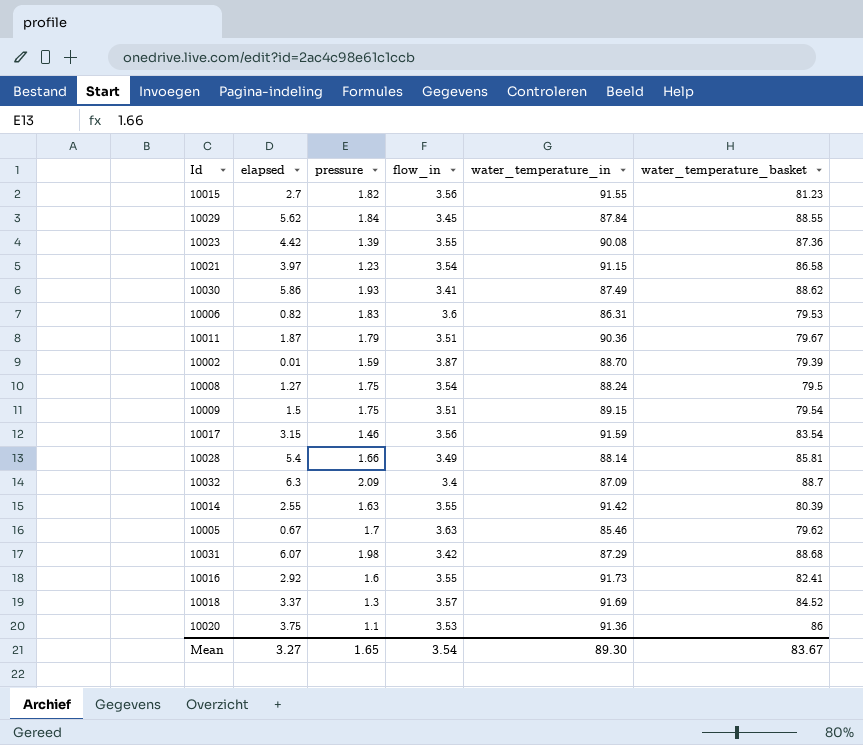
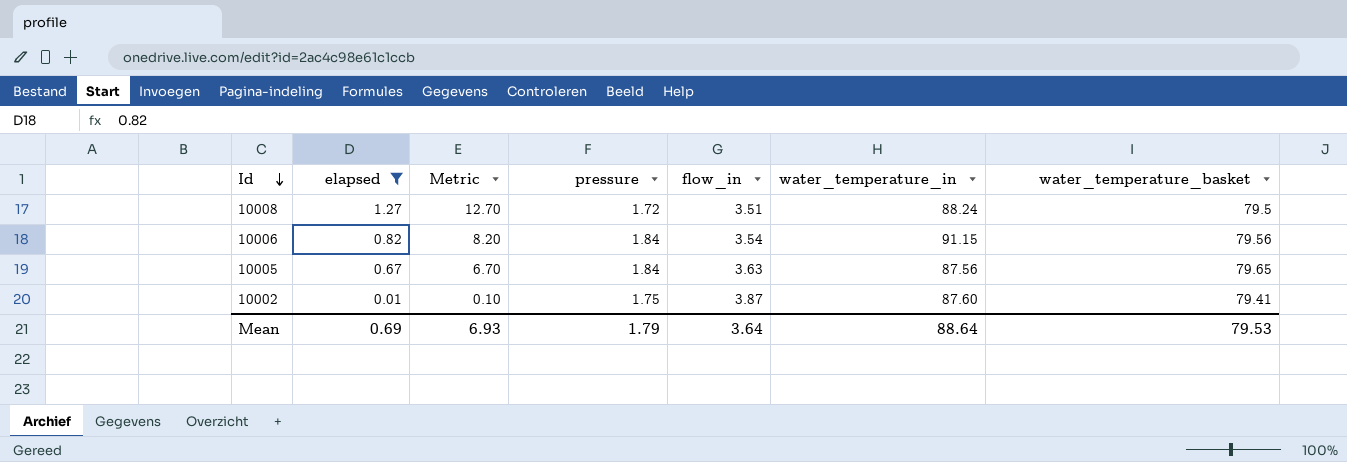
filter: none -> elapsed <= 1.27
row order: none -> Id descending
column Metric | formula: none -> [elapsed] * 10
10008 | pressure: 1.75 -> 1.72
10008 | flow_in: 3.54 -> 3.51
10006 | pressure: 1.83 -> 1.84
10006 | flow_in: 3.6 -> 3.54
10006 | water_temperature_in: 86.31 -> 91.15
10006 | water_temperature_basket: 79.53 -> 79.56
10005 | pressure: 1.7 -> 1.84
10005 | water_temperature_in: 85.46 -> 87.56
10005 | water_temperature_basket: 79.62 -> 79.65
10002 | pressure: 1.59 -> 1.75
10002 | water_temperature_in: 88.70 -> 87.60
10002 | water_temperature_basket: 79.39 -> 79.41
Mean | elapsed: 3.27 -> 0.69
Mean | pressure: 1.65 -> 1.79
Mean | flow_in: 3.54 -> 3.64
Mean | water_temperature_in: 89.30 -> 88.64
Mean | water_temperature_basket: 83.67 -> 79.53

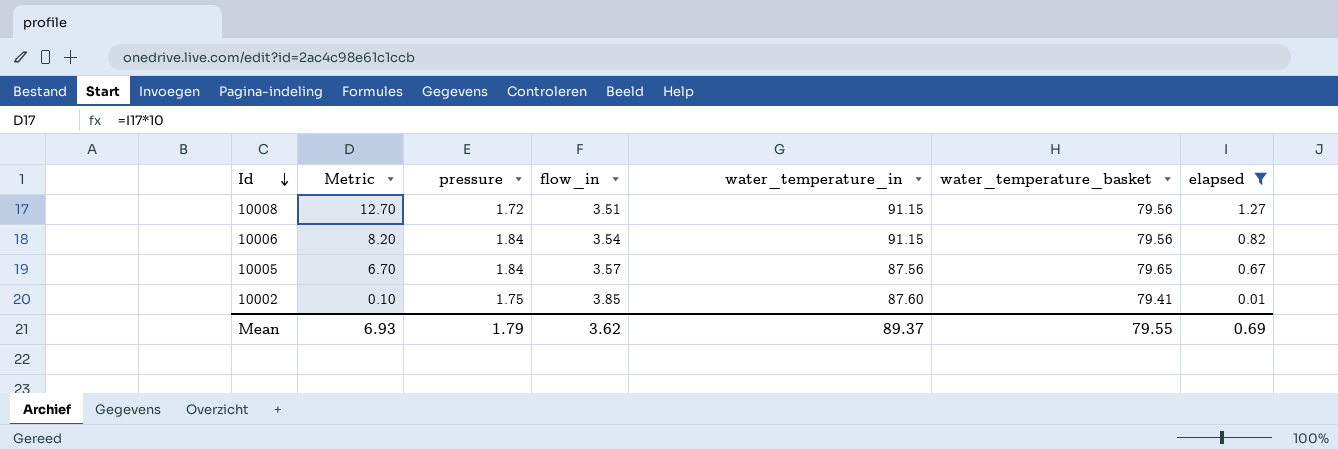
column elapsed | position: 2 -> 7
10008 | water_temperature_in: 88.24 -> 91.15
10008 | water_temperature_basket: 79.5 -> 79.56
10005 | flow_in: 3.63 -> 3.57
10002 | flow_in: 3.87 -> 3.85
Mean | flow_in: 3.64 -> 3.62
Mean | water_temperature_in: 88.64 -> 89.37
Mean | water_temperature_basket: 79.53 -> 79.55

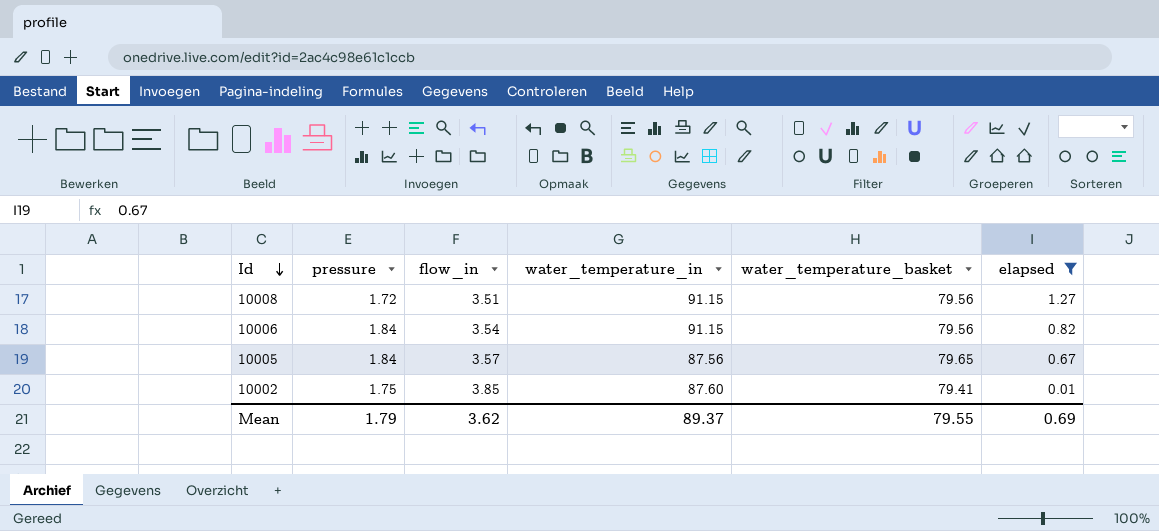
column Metric | formula: [elapsed] * 10 -> none

